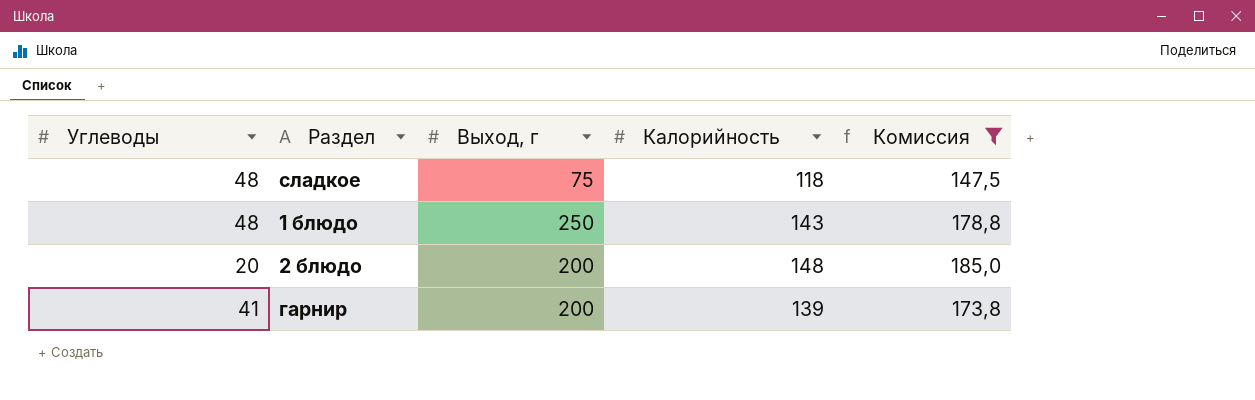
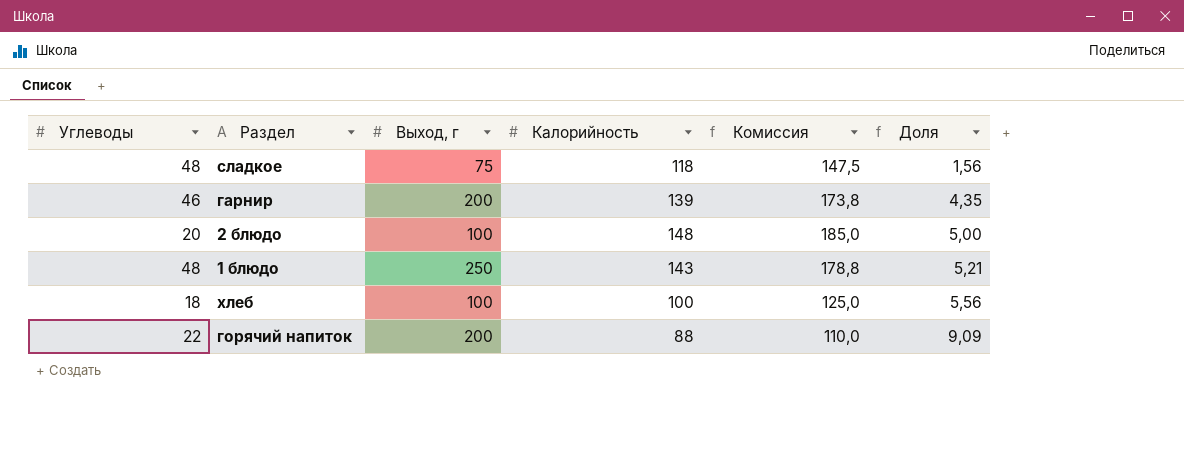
filter: Комиссия >= 147,5 -> none
row order: none -> Доля ascending
column Доля | formula: none -> [Выход, г] / [Углеводы]
гарнир | Углеводы: 41 -> 46
2 блюдо | Выход, г: 200 -> 100

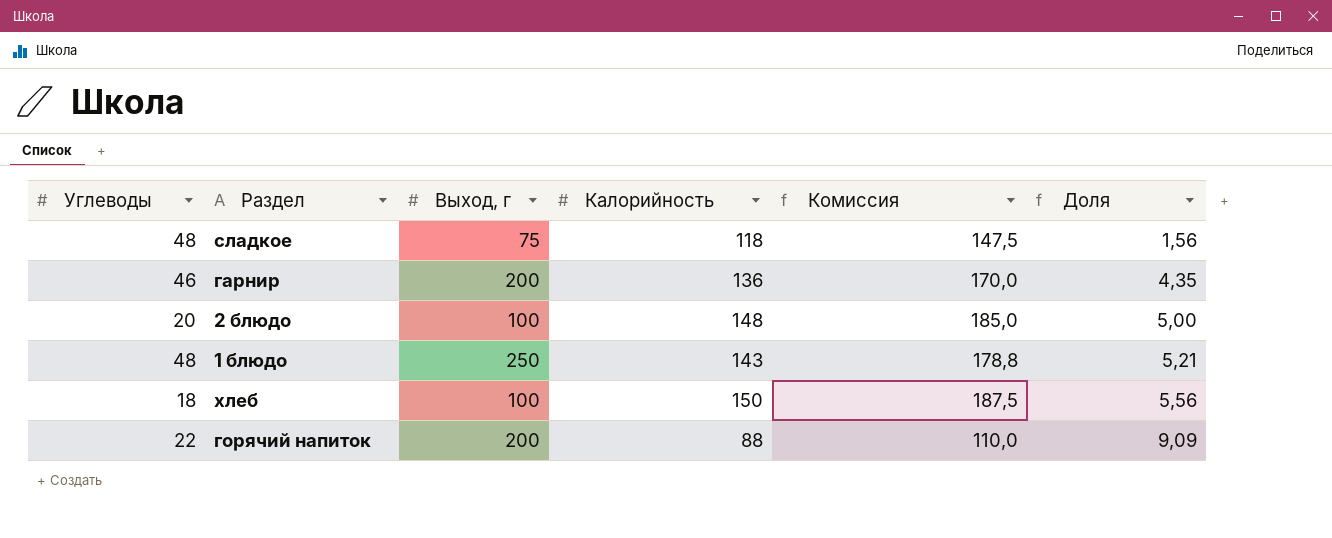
гарнир | Калорийность: 139 -> 136
гарнир | Комиссия: 173,8 -> 170,0
хлеб | Калорийность: 100 -> 150
хлеб | Комиссия: 125,0 -> 187,5

